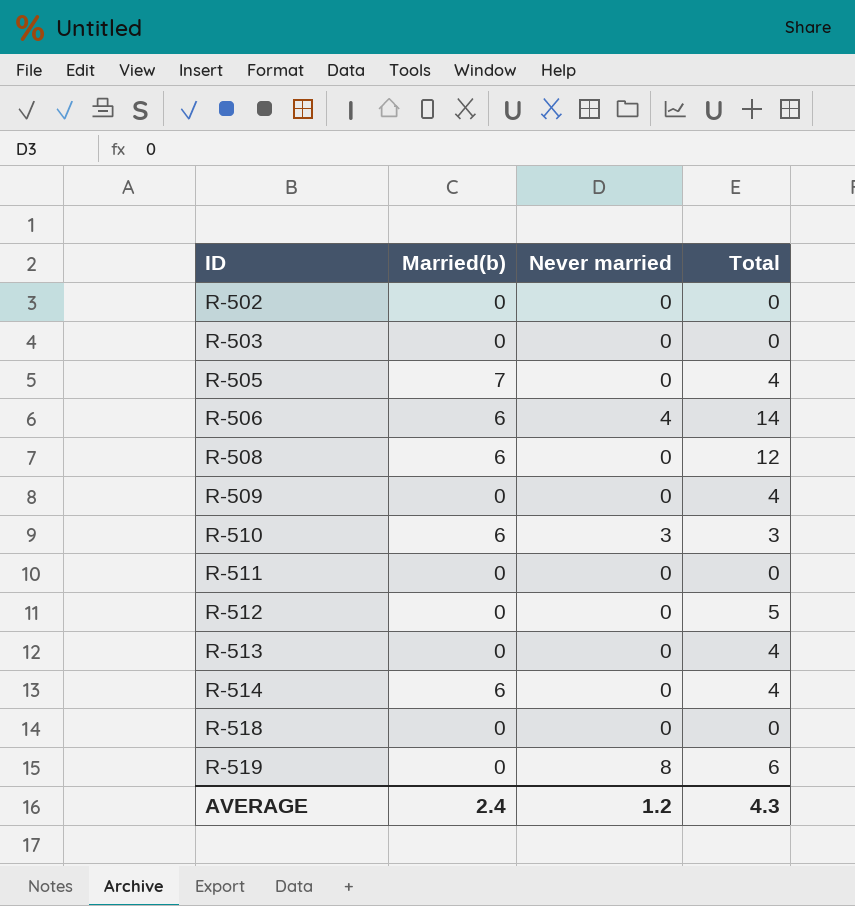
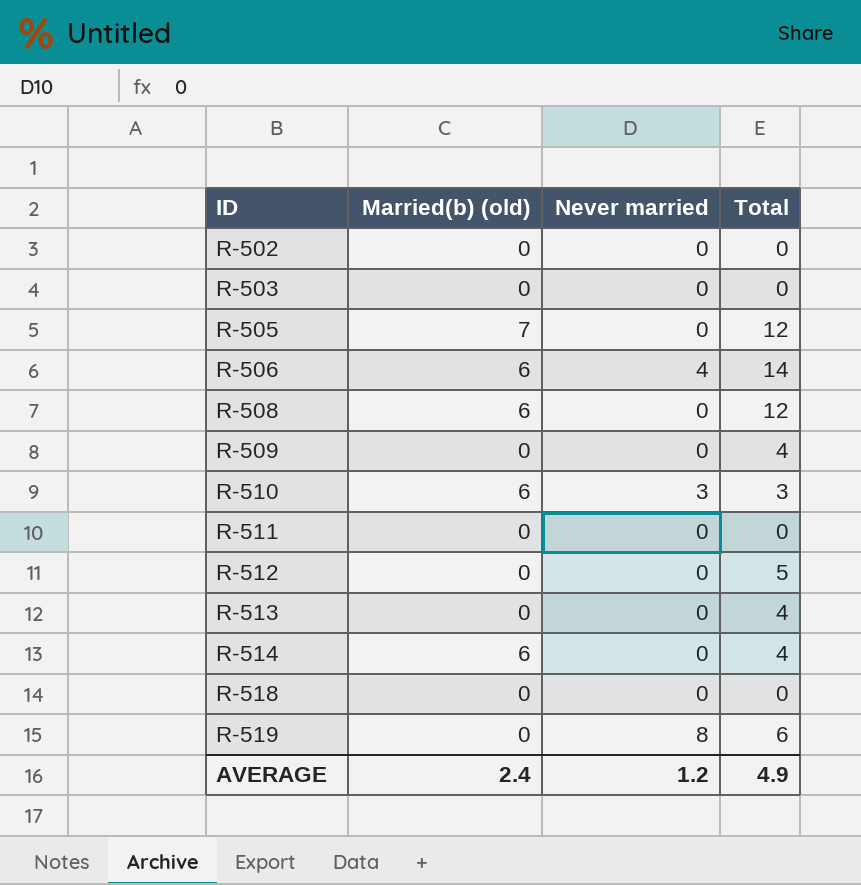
column name: Married(b) -> Married(b) (old)
R-505 | Total: 4 -> 12
AVERAGE | Total: 4.3 -> 4.9

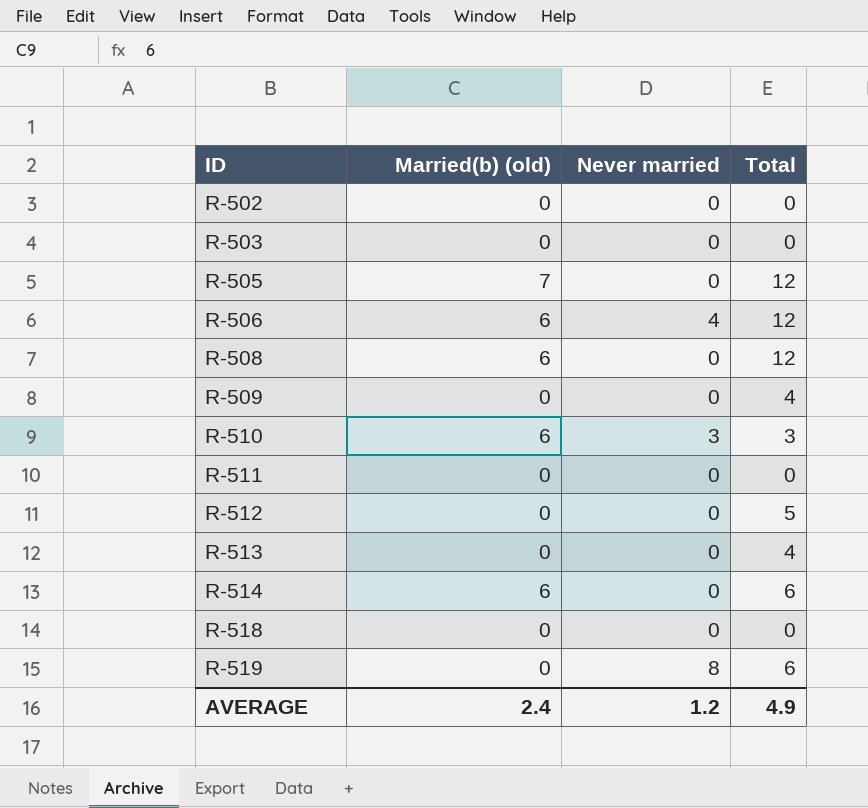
R-506 | Total: 14 -> 12
R-514 | Total: 4 -> 6

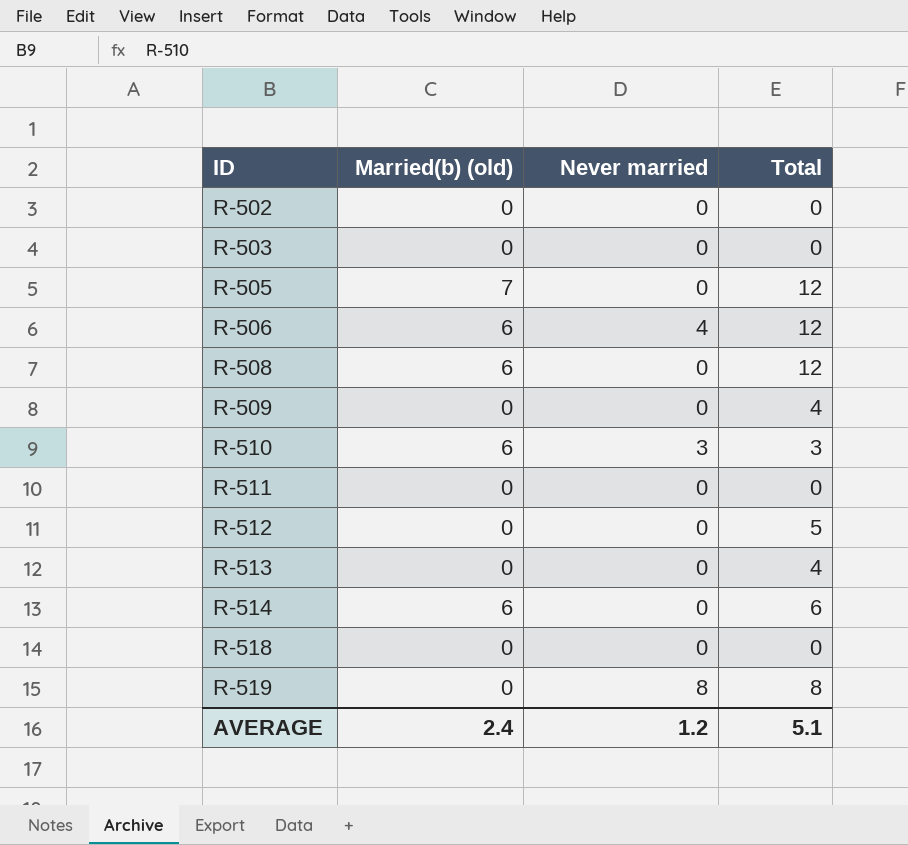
R-519 | Total: 6 -> 8
AVERAGE | Total: 4.9 -> 5.1

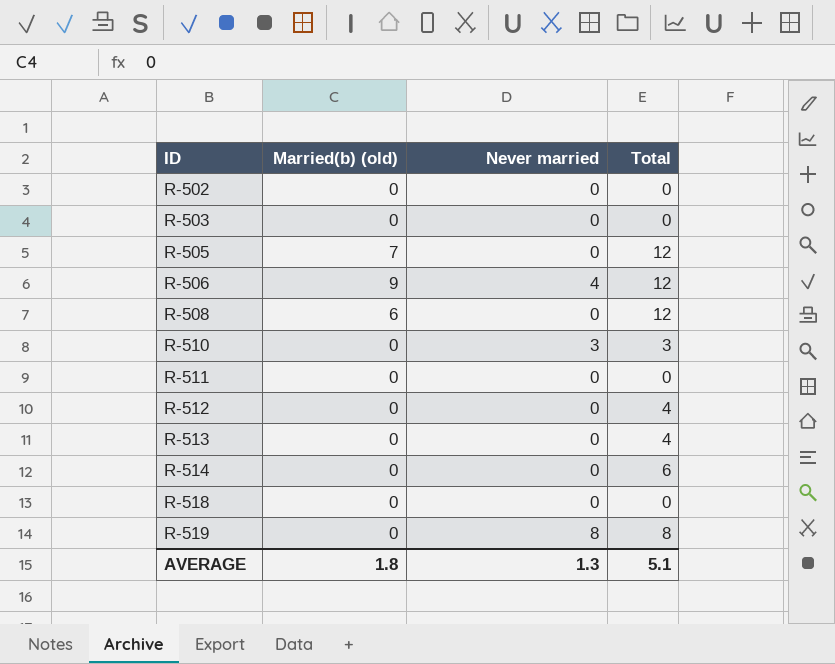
row R-509: 0 | 0 | 4 -> none
R-506 | Married(b) (old): 6 -> 9
R-510 | Married(b) (old): 6 -> 0
R-512 | Total: 5 -> 4
R-514 | Married(b) (old): 6 -> 0
AVERAGE | Married(b) (old): 2.4 -> 1.8
AVERAGE | Never married: 1.2 -> 1.3

